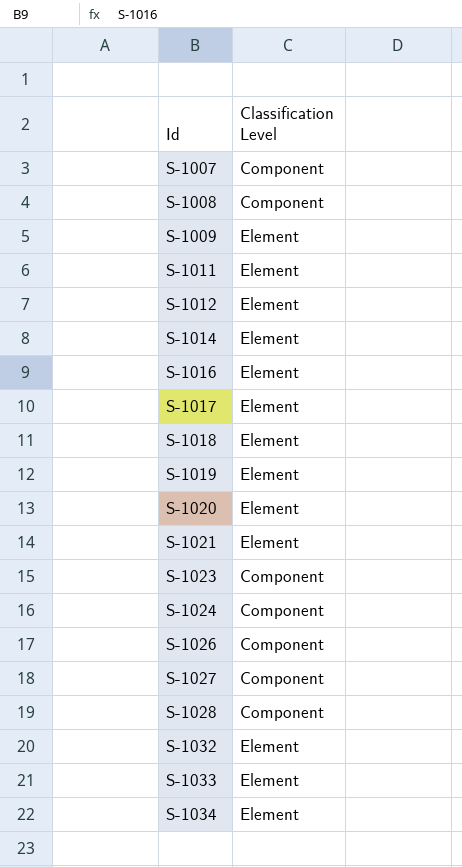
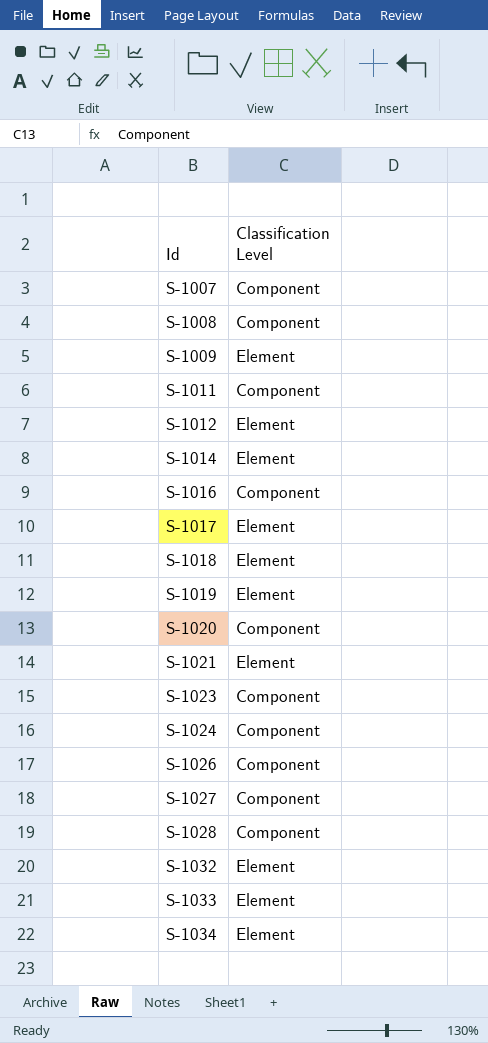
S-1011 | Classification Level: Element -> Component
S-1016 | Classification Level: Element -> Component
S-1020 | Classification Level: Element -> Component

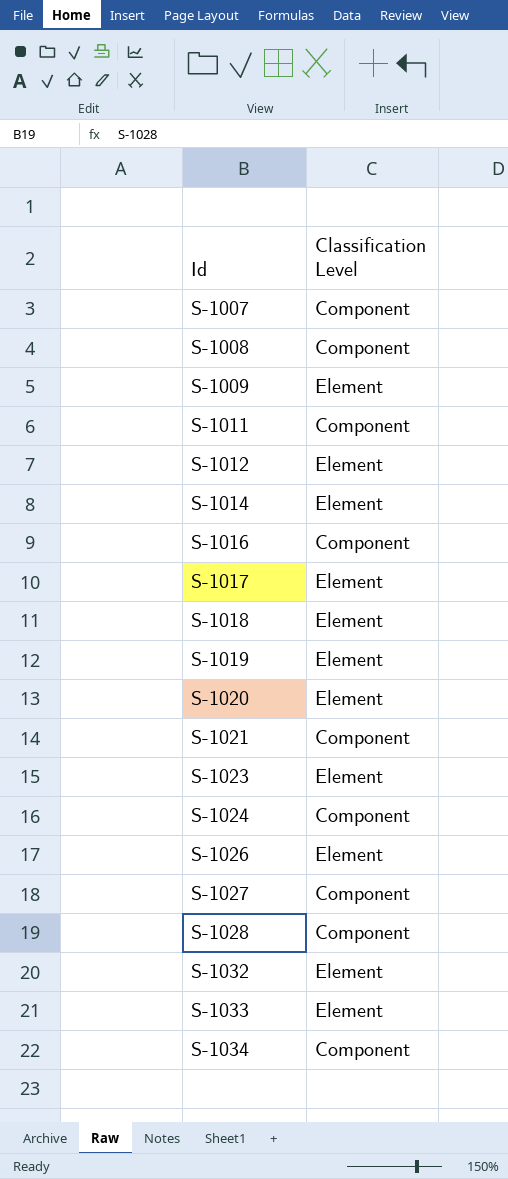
S-1020 | Classification Level: Component -> Element
S-1021 | Classification Level: Element -> Component
S-1023 | Classification Level: Component -> Element
S-1026 | Classification Level: Component -> Element
S-1034 | Classification Level: Element -> Component

